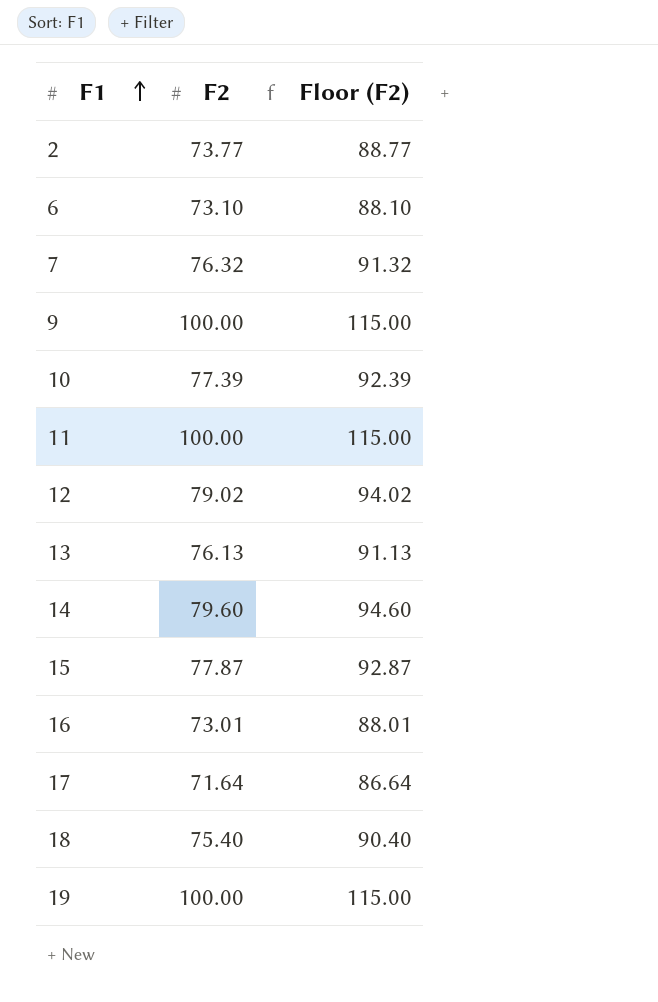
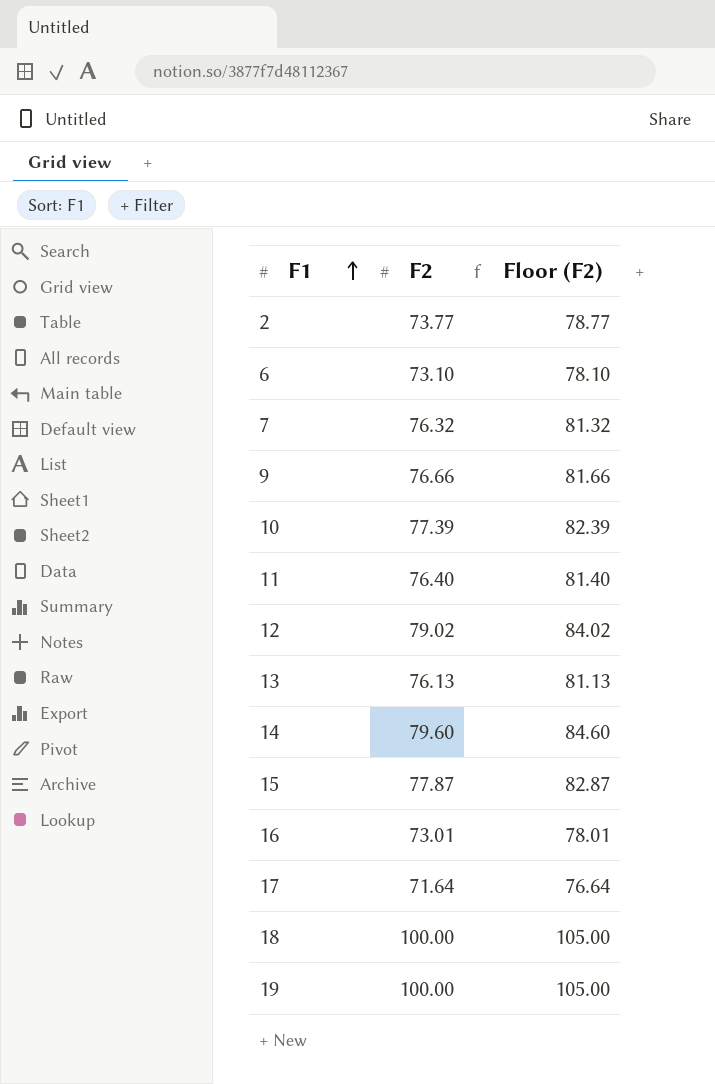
column Floor (F2) | formula: [F2] + 15 -> [F2] + 5
9 | F2: 100.00 -> 76.66
11 | F2: 100.00 -> 76.40
18 | F2: 75.40 -> 100.00

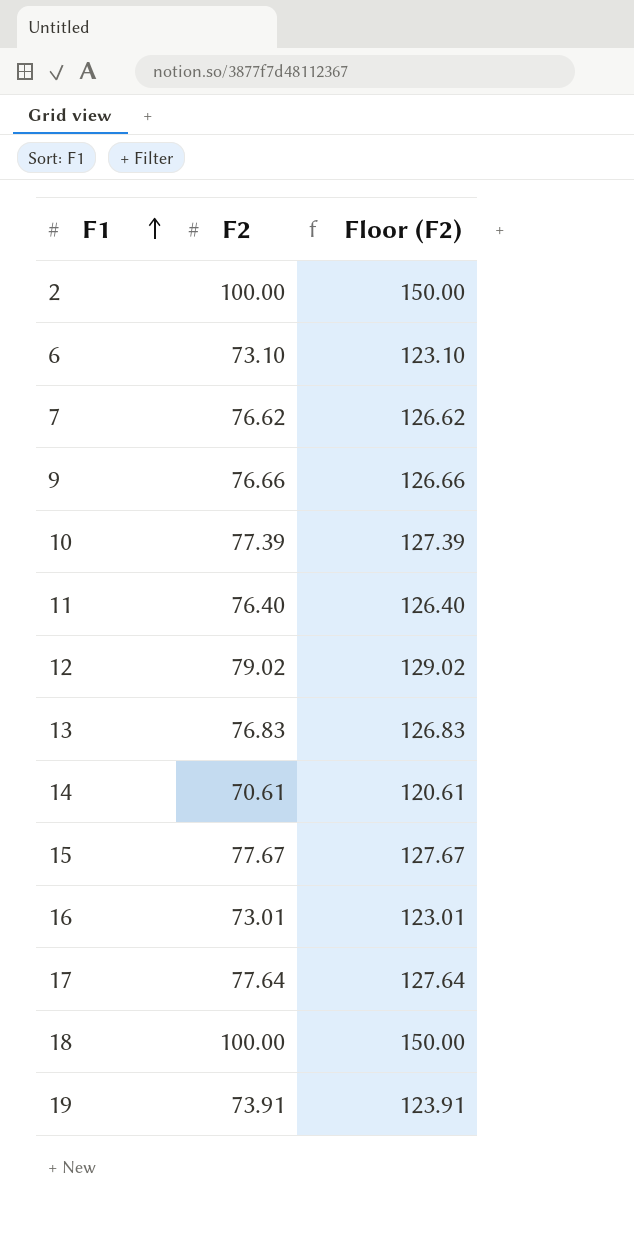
column Floor (F2) | formula: [F2] + 5 -> [F2] + 50
2 | F2: 73.77 -> 100.00
7 | F2: 76.32 -> 76.62
13 | F2: 76.13 -> 76.83
14 | F2: 79.60 -> 70.61
15 | F2: 77.87 -> 77.67
17 | F2: 71.64 -> 77.64
19 | F2: 100.00 -> 73.91

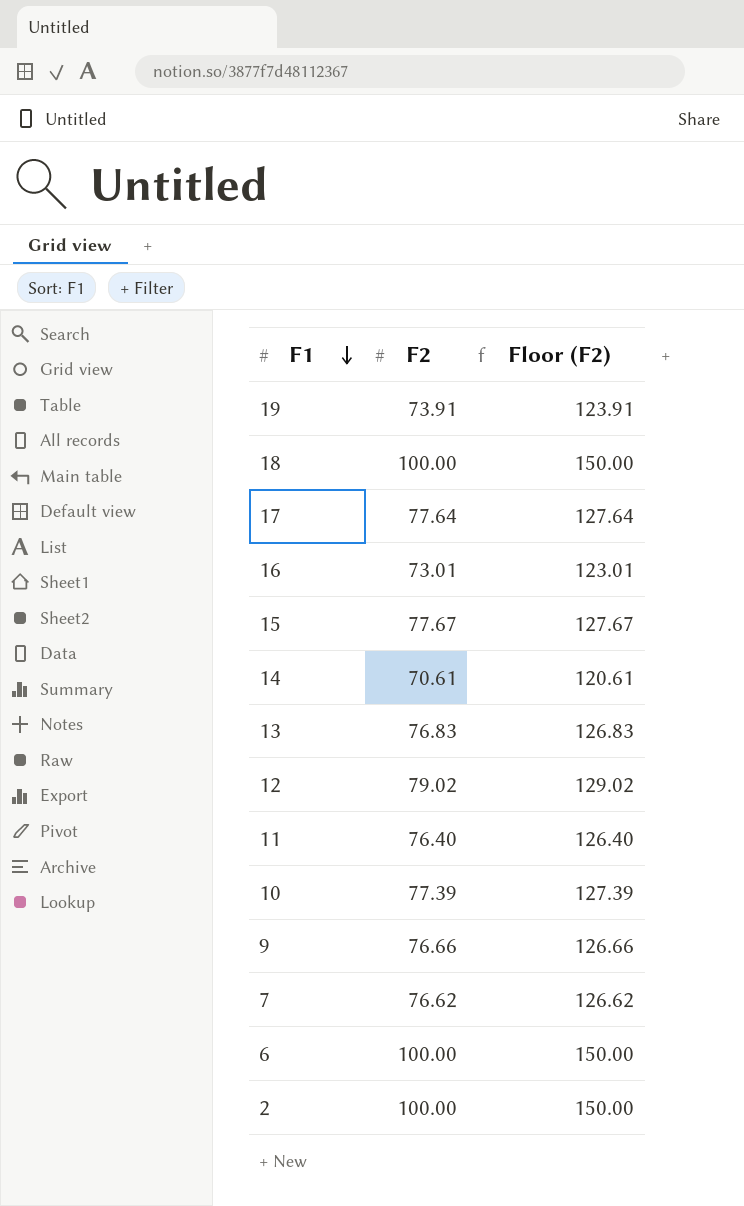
row order: F1 ascending -> F1 descending
6 | F2: 73.10 -> 100.00
6 | Floor (F2): 123.10 -> 150.00

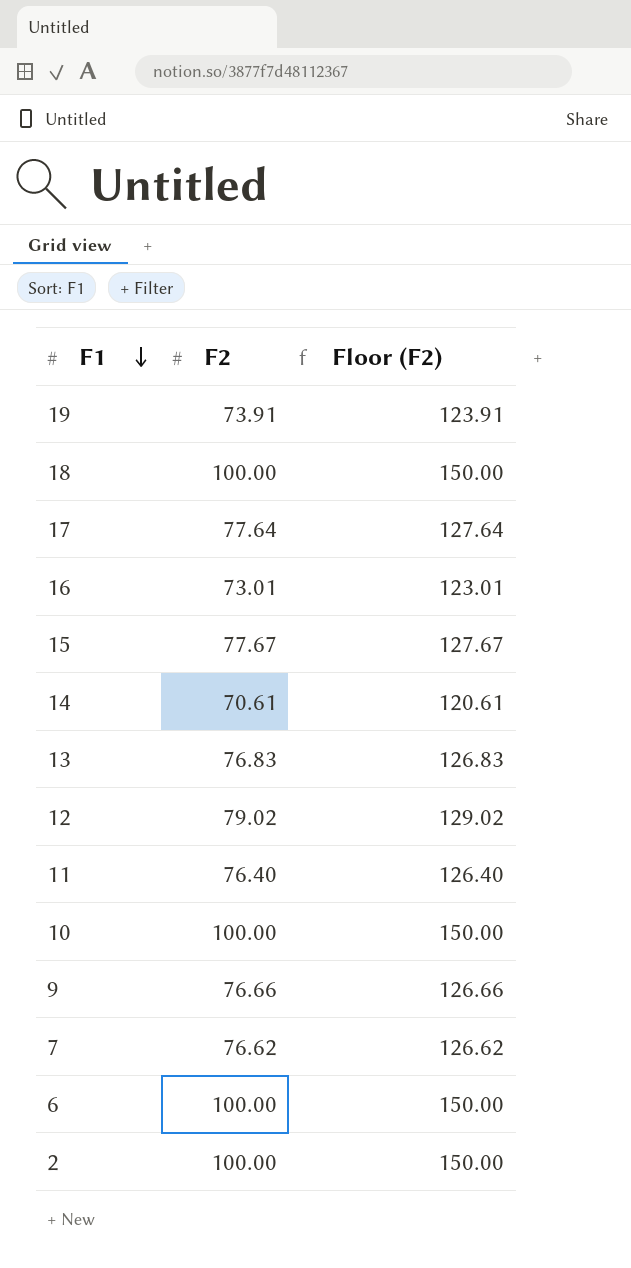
10 | F2: 77.39 -> 100.00
10 | Floor (F2): 127.39 -> 150.00

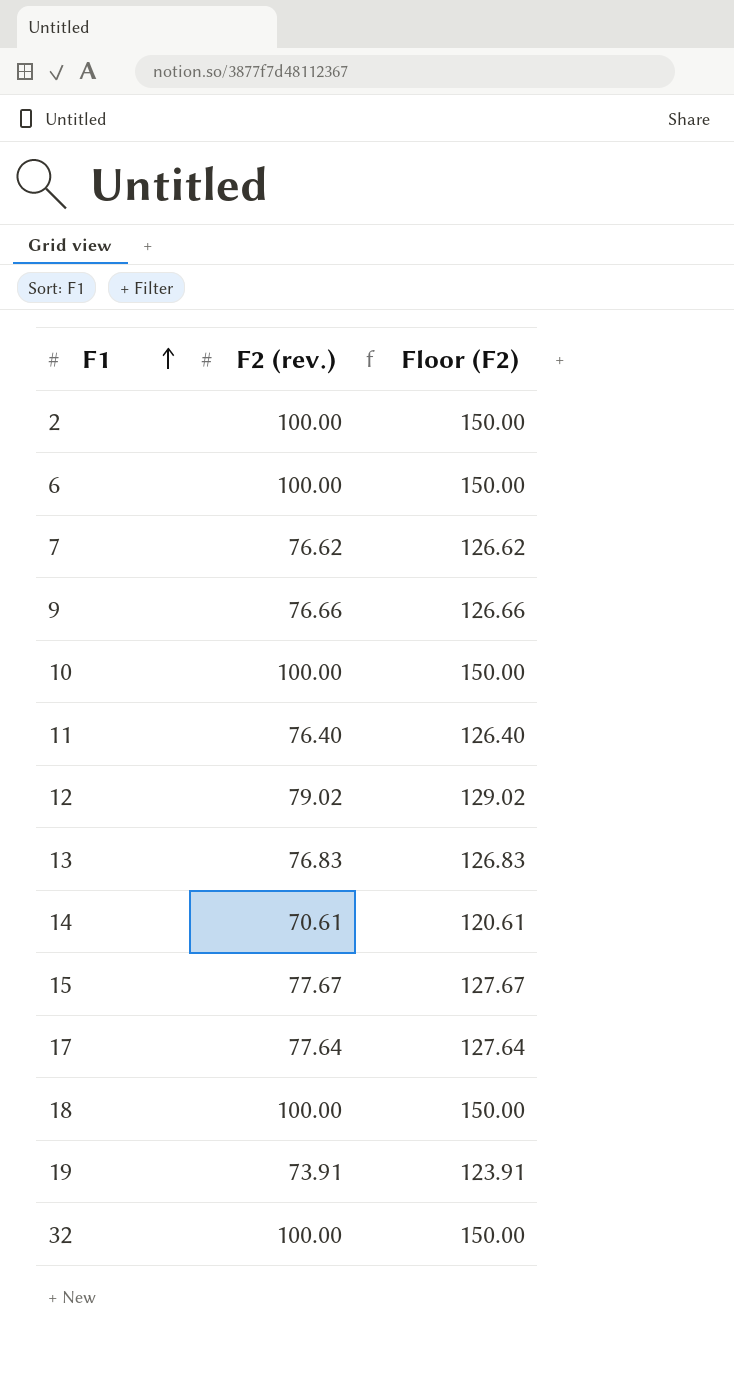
row order: F1 descending -> F1 ascending
column name: F2 -> F2 (rev.)
row 16: 73.01 | 123.01 -> none
row 32: none -> 100.00 | 150.00

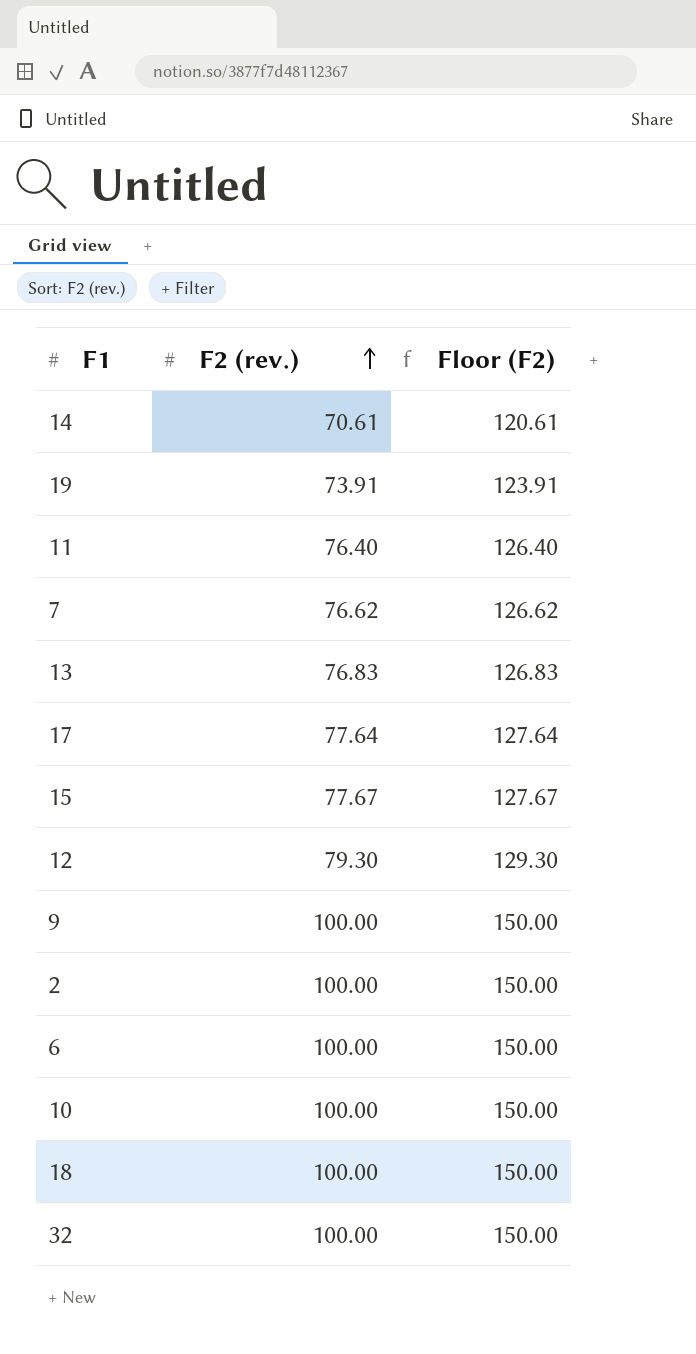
row order: F1 ascending -> F2 (rev.) ascending
12 | F2 (rev.): 79.02 -> 79.30
12 | Floor (F2): 129.02 -> 129.30
9 | F2 (rev.): 76.66 -> 100.00
9 | Floor (F2): 126.66 -> 150.00

